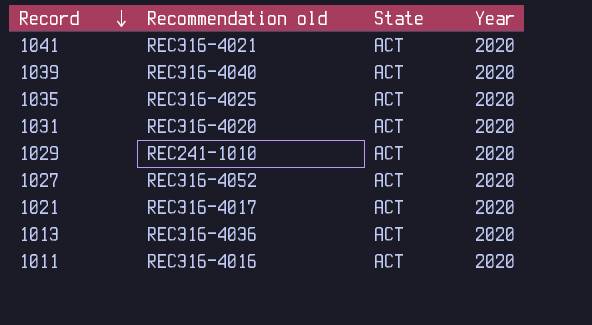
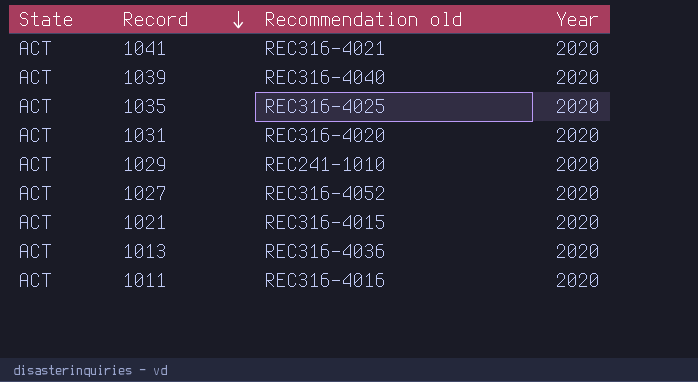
column State | position: 3 -> 1
1021 | Recommendation old: REC316-4017 -> REC316-4015

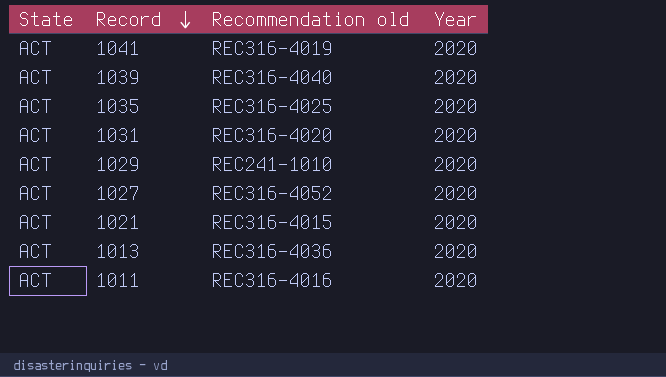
1041 | Recommendation old: REC316-4021 -> REC316-4019

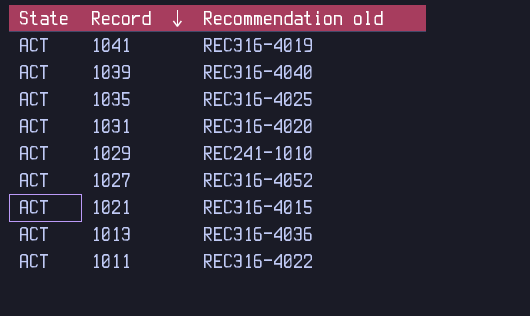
column Year | position: 4 -> none
1011 | Recommendation old: REC316-4016 -> REC316-4022

